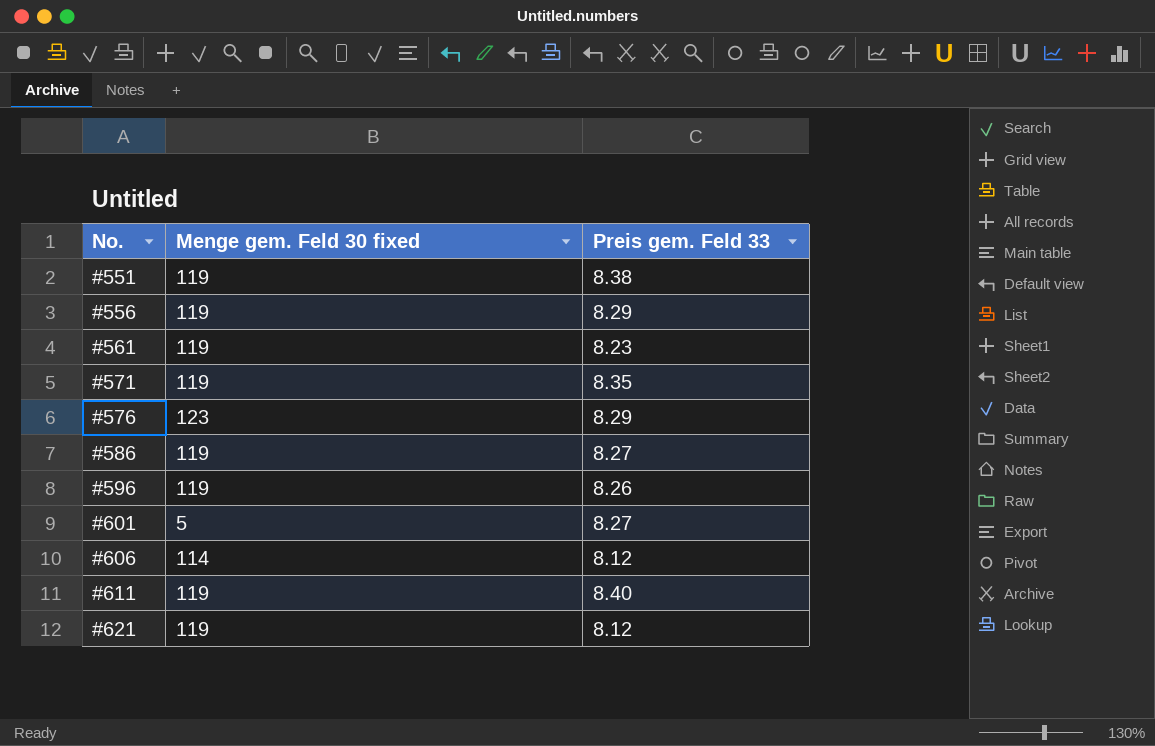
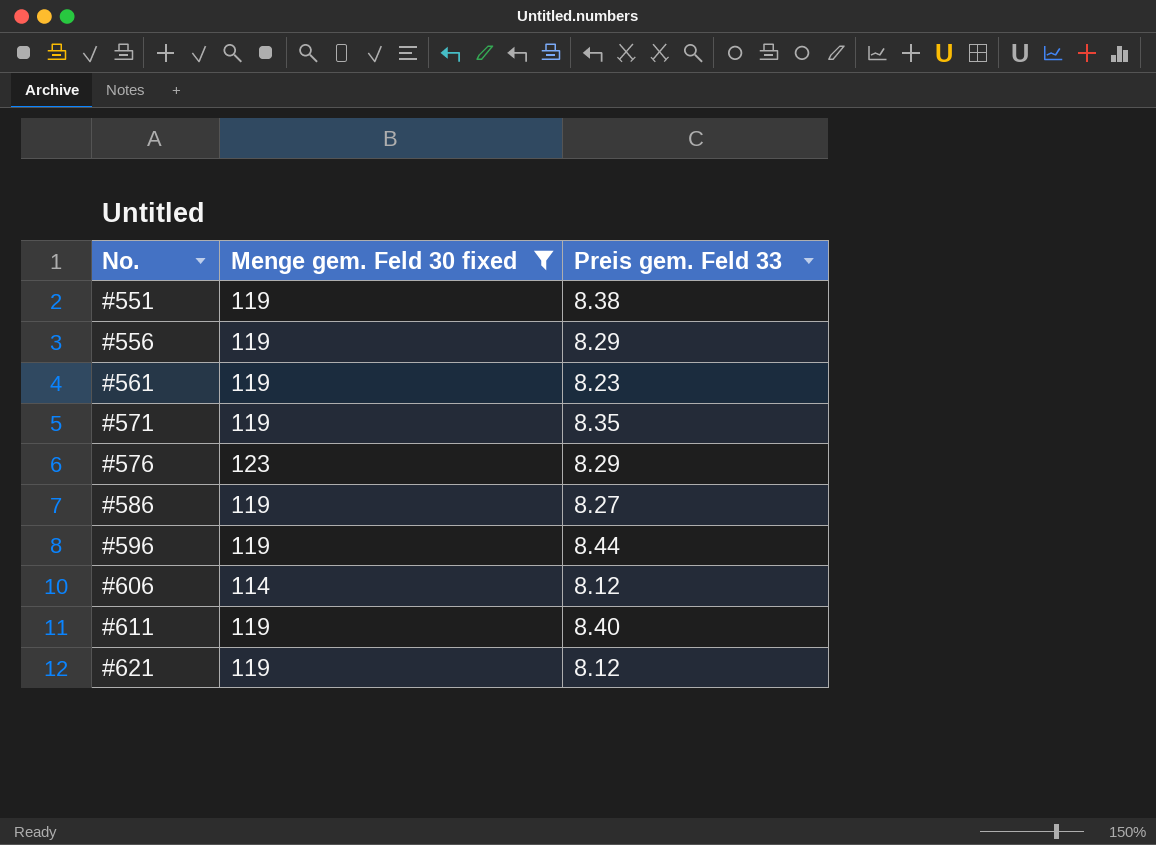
filter: none -> Menge gem. Feld 30 fixed != 5
#596 | Preis gem. Feld 33: 8.26 -> 8.44

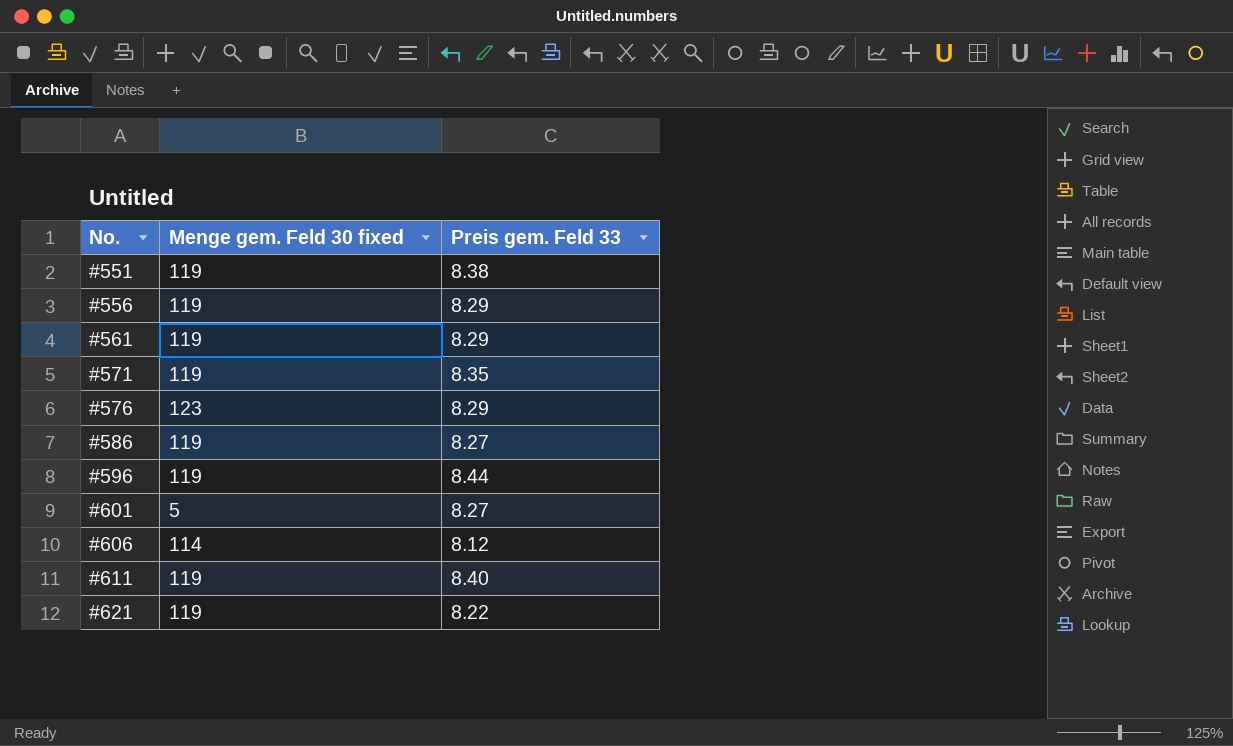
filter: Menge gem. Feld 30 fixed != 5 -> none
#561 | Preis gem. Feld 33: 8.23 -> 8.29
#621 | Preis gem. Feld 33: 8.12 -> 8.22

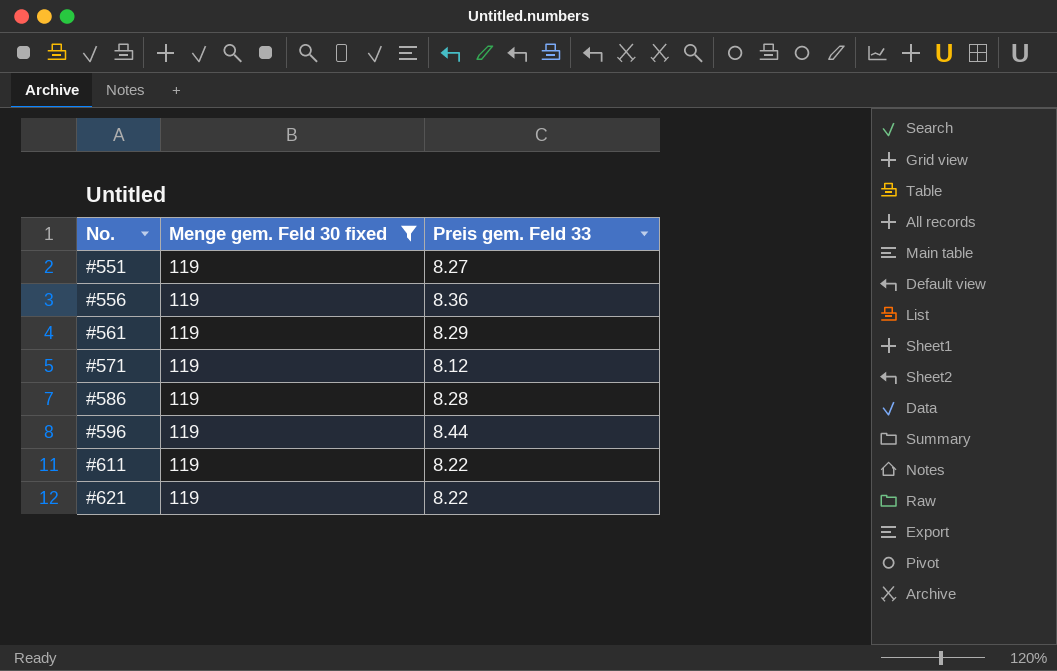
filter: none -> Menge gem. Feld 30 fixed = 119
#551 | Preis gem. Feld 33: 8.38 -> 8.27
#556 | Preis gem. Feld 33: 8.29 -> 8.36
#571 | Preis gem. Feld 33: 8.35 -> 8.12
#586 | Preis gem. Feld 33: 8.27 -> 8.28
#611 | Preis gem. Feld 33: 8.40 -> 8.22

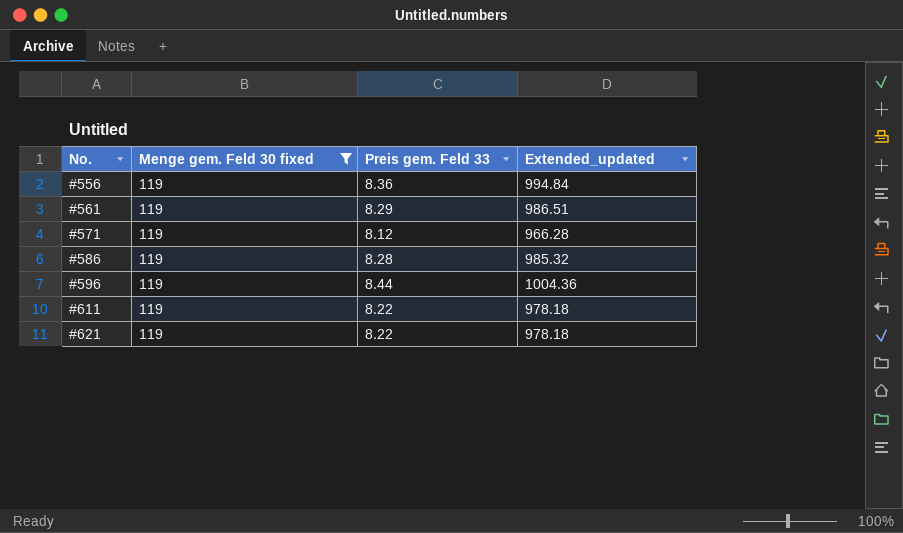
column Extended_updated | formula: none -> [Menge gem. Feld 30 fixed] * [Preis gem. Feld 33]
row #551: 119 | 8.27 -> none

